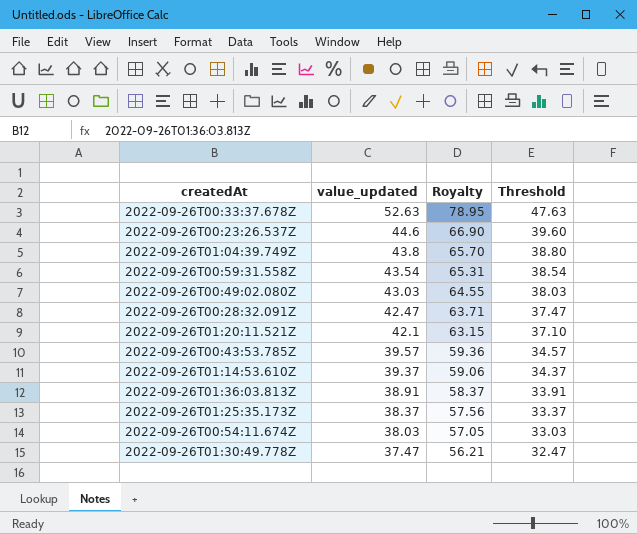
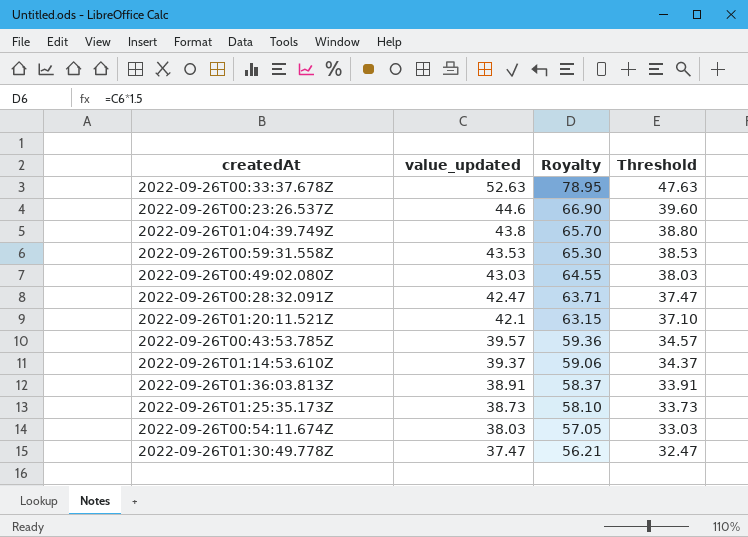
2022-09-26T00:59:31.558Z | value_updated: 43.54 -> 43.53
2022-09-26T00:59:31.558Z | Royalty: 65.31 -> 65.30
2022-09-26T00:59:31.558Z | Threshold: 38.54 -> 38.53
2022-09-26T01:25:35.173Z | value_updated: 38.37 -> 38.73
2022-09-26T01:25:35.173Z | Royalty: 57.56 -> 58.10
2022-09-26T01:25:35.173Z | Threshold: 33.37 -> 33.73

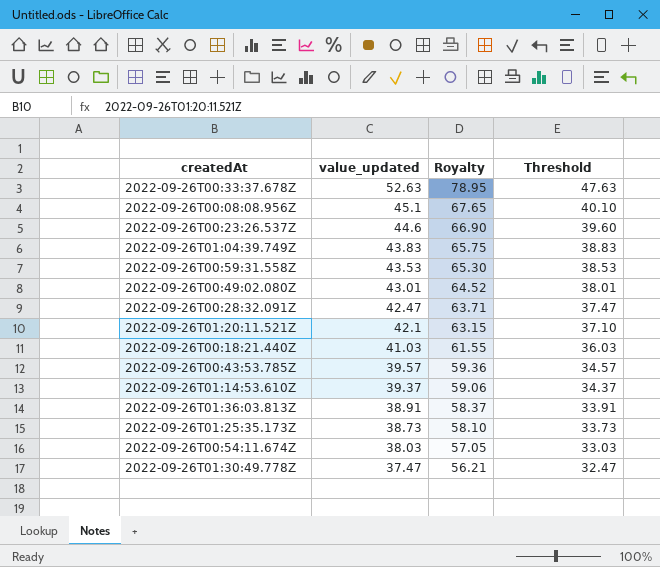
row 2022-09-26T00:08:08.956Z: none -> 45.1 | 67.65 | 40.10
2022-09-26T01:04:39.749Z | value_updated: 43.8 -> 43.83
2022-09-26T01:04:39.749Z | Royalty: 65.70 -> 65.75
2022-09-26T01:04:39.749Z | Threshold: 38.80 -> 38.83
2022-09-26T00:49:02.080Z | value_updated: 43.03 -> 43.01
2022-09-26T00:49:02.080Z | Royalty: 64.55 -> 64.52
2022-09-26T00:49:02.080Z | Threshold: 38.03 -> 38.01
row 2022-09-26T00:18:21.440Z: none -> 41.03 | 61.55 | 36.03

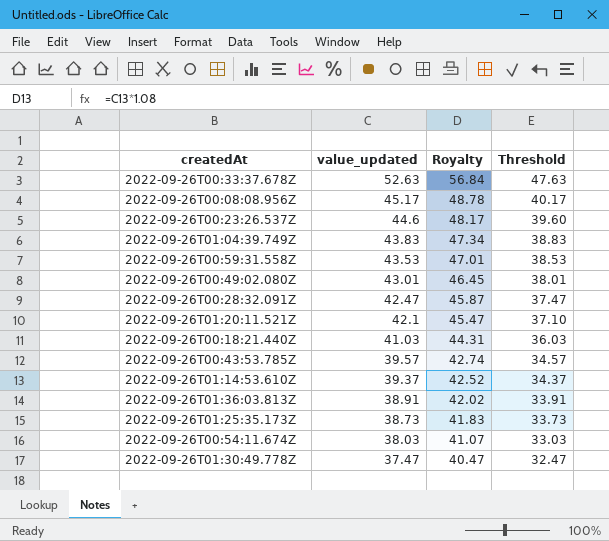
column Royalty | formula: [value_updated] * 1.5 -> [value_updated] * 1.08
2022-09-26T00:08:08.956Z | value_updated: 45.1 -> 45.17
2022-09-26T00:08:08.956Z | Threshold: 40.10 -> 40.17

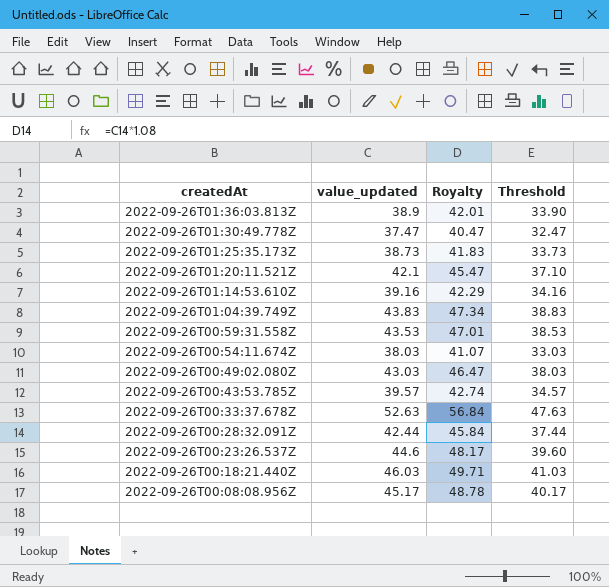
row order: value_updated descending -> createdAt descending
2022-09-26T01:36:03.813Z | value_updated: 38.91 -> 38.9
2022-09-26T01:36:03.813Z | Royalty: 42.02 -> 42.01
2022-09-26T01:36:03.813Z | Threshold: 33.91 -> 33.90
2022-09-26T01:14:53.610Z | value_updated: 39.37 -> 39.16
2022-09-26T01:14:53.610Z | Royalty: 42.52 -> 42.29
2022-09-26T01:14:53.610Z | Threshold: 34.37 -> 34.16
2022-09-26T00:49:02.080Z | value_updated: 43.01 -> 43.03
2022-09-26T00:49:02.080Z | Royalty: 46.45 -> 46.47
2022-09-26T00:49:02.080Z | Threshold: 38.01 -> 38.03
2022-09-26T00:28:32.091Z | value_updated: 42.47 -> 42.44
2022-09-26T00:28:32.091Z | Royalty: 45.87 -> 45.84
2022-09-26T00:28:32.091Z | Threshold: 37.47 -> 37.44
2022-09-26T00:18:21.440Z | value_updated: 41.03 -> 46.03
2022-09-26T00:18:21.440Z | Royalty: 44.31 -> 49.71
2022-09-26T00:18:21.440Z | Threshold: 36.03 -> 41.03

